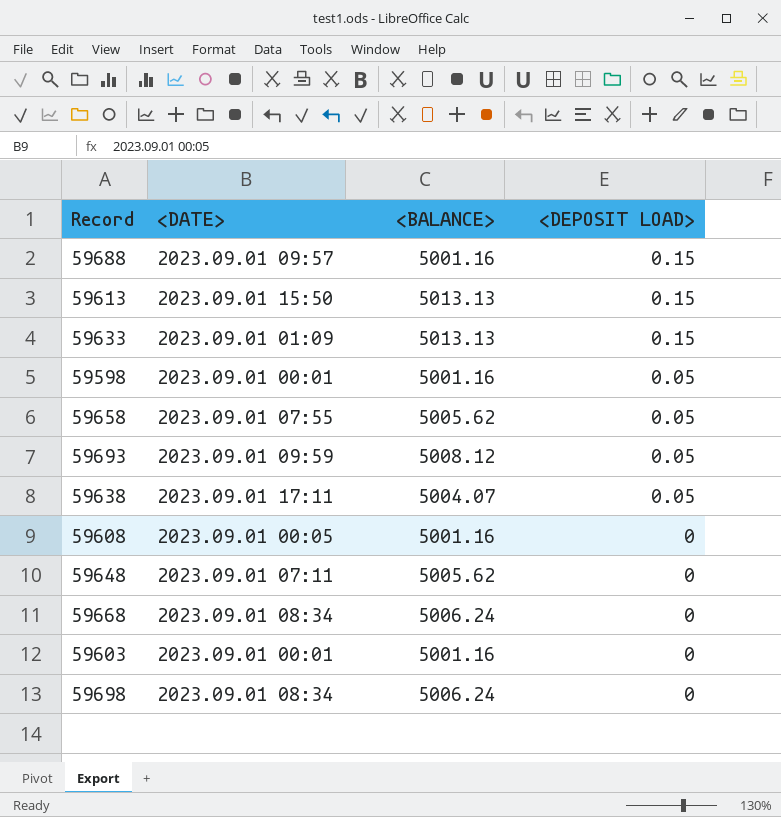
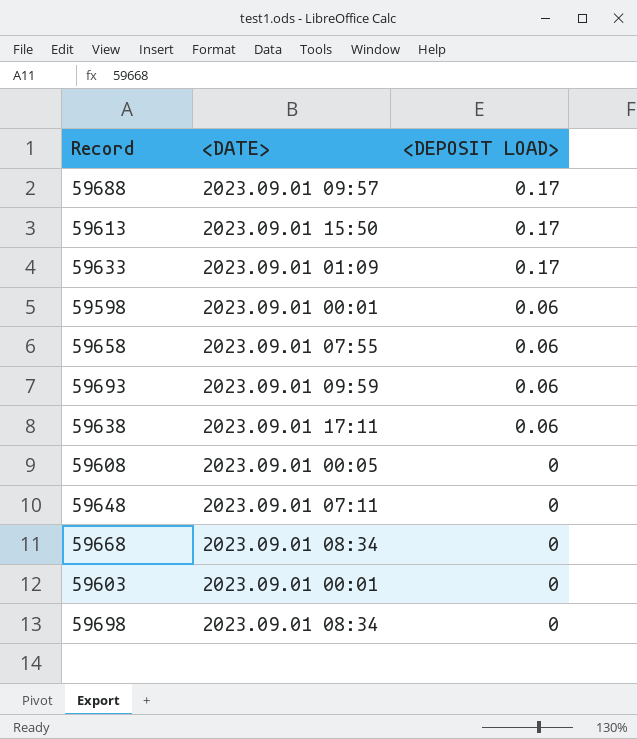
column <BALANCE> | position: 3 -> none
59688 | <DEPOSIT LOAD>: 0.15 -> 0.17
59613 | <DEPOSIT LOAD>: 0.15 -> 0.17
59633 | <DEPOSIT LOAD>: 0.15 -> 0.17
59598 | <DEPOSIT LOAD>: 0.05 -> 0.06
59658 | <DEPOSIT LOAD>: 0.05 -> 0.06
59693 | <DEPOSIT LOAD>: 0.05 -> 0.06
59638 | <DEPOSIT LOAD>: 0.05 -> 0.06

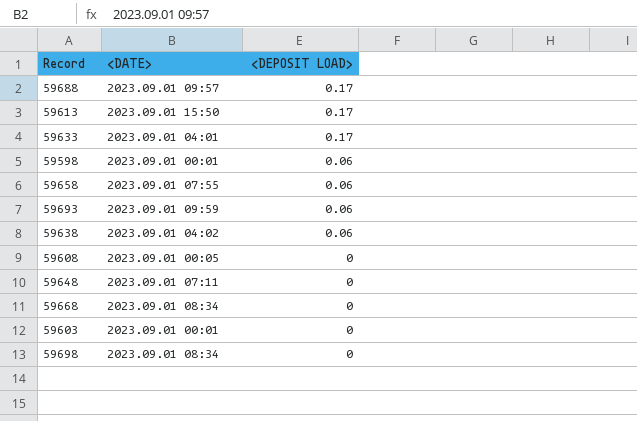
59633 | <DATE>: 2023.09.01 01:09 -> 2023.09.01 04:01
59638 | <DATE>: 2023.09.01 17:11 -> 2023.09.01 04:02

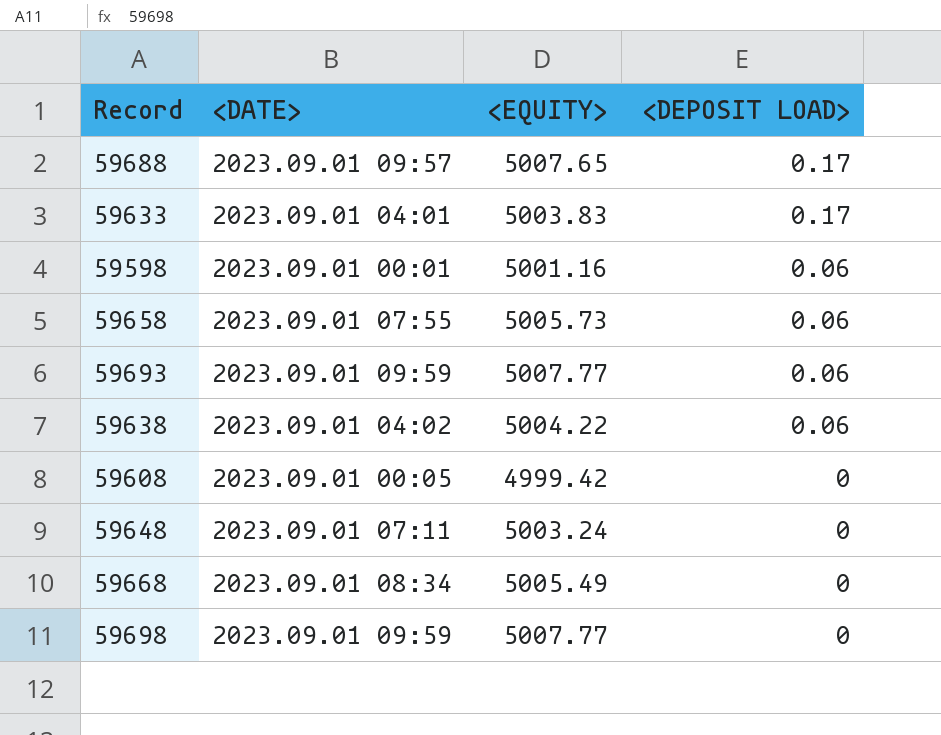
column <EQUITY> | position: none -> 3
row 59613: 2023.09.01 15:50 | 0.17 -> none
row 59603: 2023.09.01 00:01 | 0 -> none
59698 | <DATE>: 2023.09.01 08:34 -> 2023.09.01 09:59

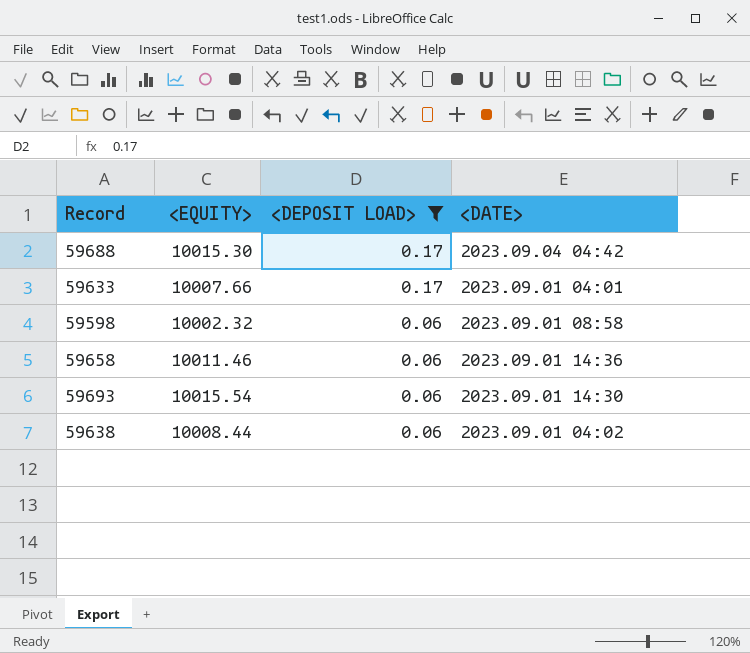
filter: none -> <DEPOSIT LOAD> != 0
column <DATE> | position: 2 -> 4
59688 | <EQUITY>: 5007.65 -> 10015.30
59688 | <DATE>: 2023.09.01 09:57 -> 2023.09.04 04:42
59633 | <EQUITY>: 5003.83 -> 10007.66
59598 | <EQUITY>: 5001.16 -> 10002.32
59598 | <DATE>: 2023.09.01 00:01 -> 2023.09.01 08:58
59658 | <EQUITY>: 5005.73 -> 10011.46
59658 | <DATE>: 2023.09.01 07:55 -> 2023.09.01 14:36
59693 | <EQUITY>: 5007.77 -> 10015.54
59693 | <DATE>: 2023.09.01 09:59 -> 2023.09.01 14:30
59638 | <EQUITY>: 5004.22 -> 10008.44

